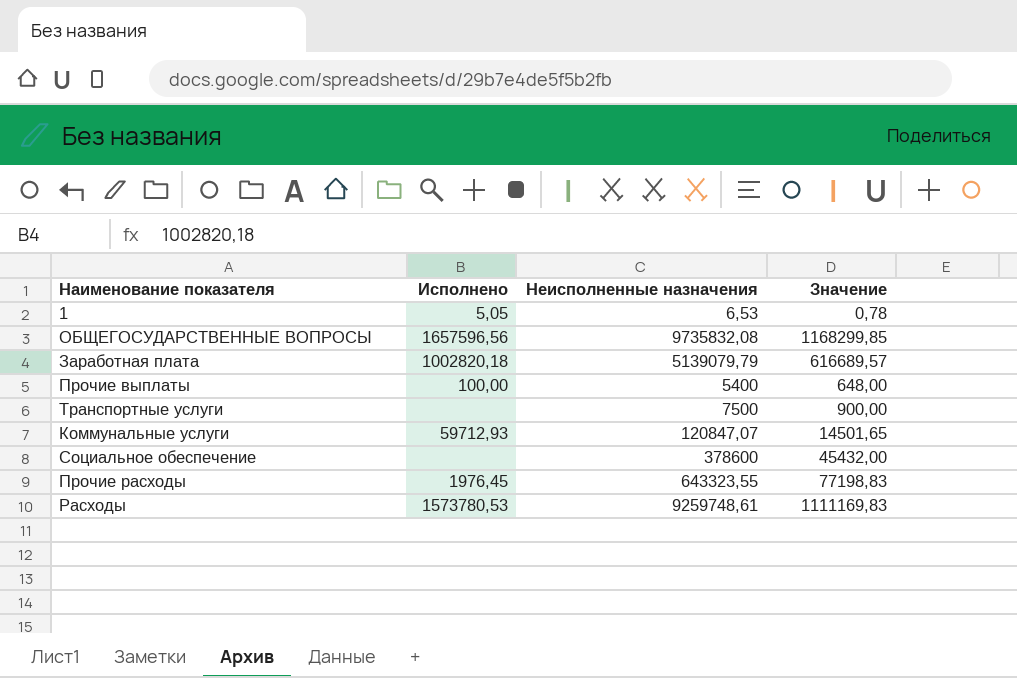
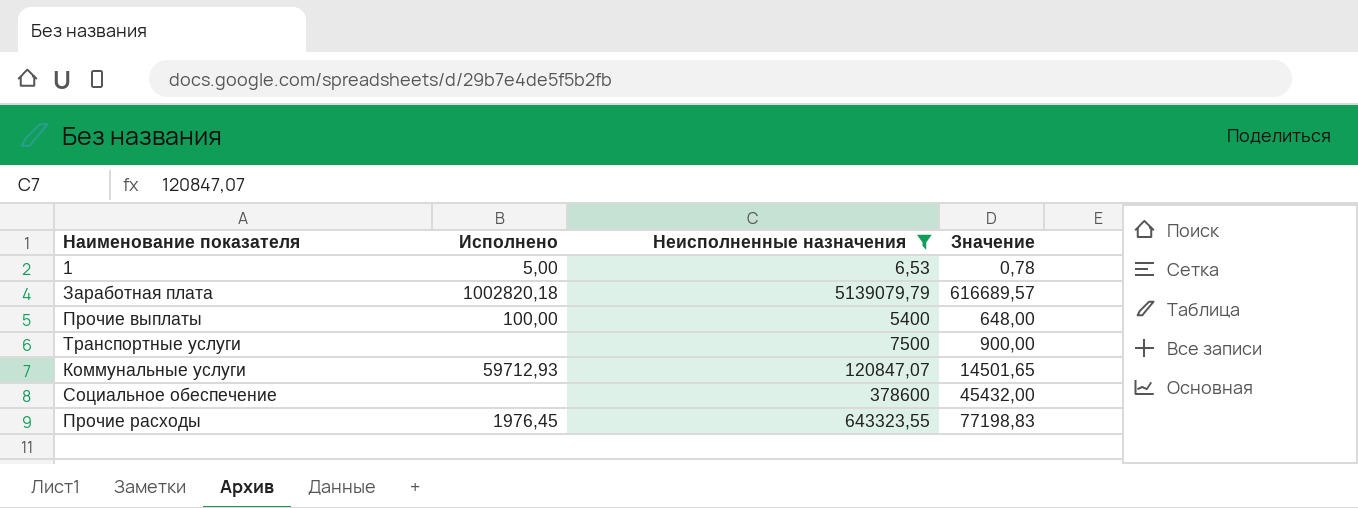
filter: none -> Неисполненные назначения <= 5139079,79
1 | Исполнено: 5,05 -> 5,00

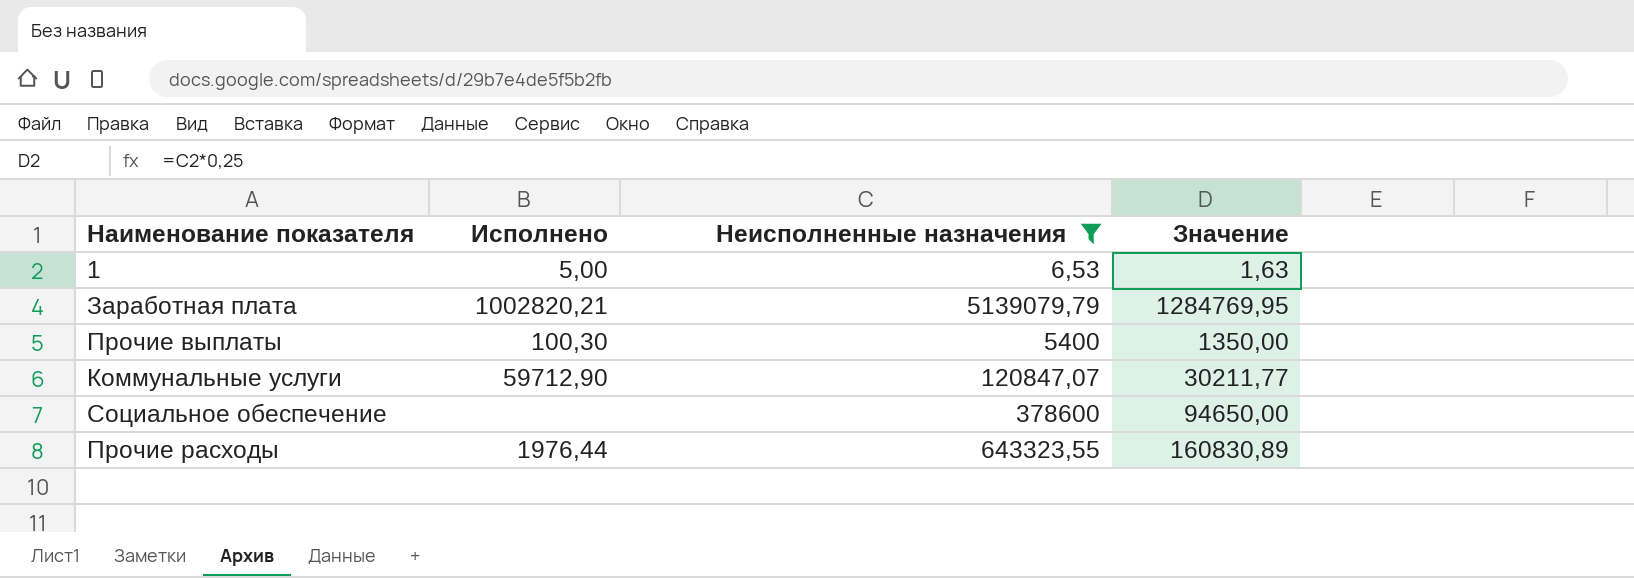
column Значение | formula: [Неисполненные назначения] * 0,12 -> [Неисполненные назначения] * 0,25
row Транспортные услуги: none | 7500 | 900,00 -> none
Заработная плата | Исполнено: 1002820,18 -> 1002820,21
Прочие выплаты | Исполнено: 100,00 -> 100,30
Коммунальные услуги | Исполнено: 59712,93 -> 59712,90
Прочие расходы | Исполнено: 1976,45 -> 1976,44

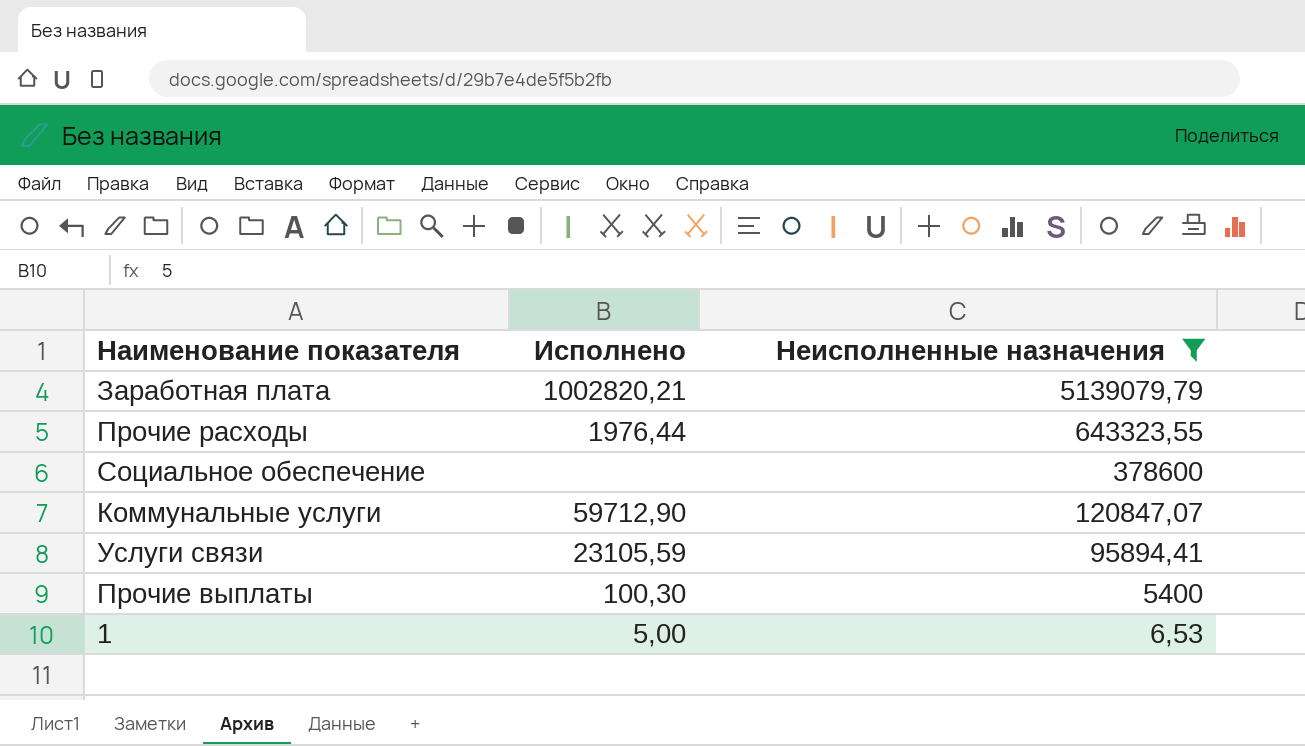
row order: none -> Неисполненные назначения descending
column Значение | formula: [Неисполненные назначения] * 0,25 -> none
row Услуги связи: none -> 23105,59 | 95894,41

